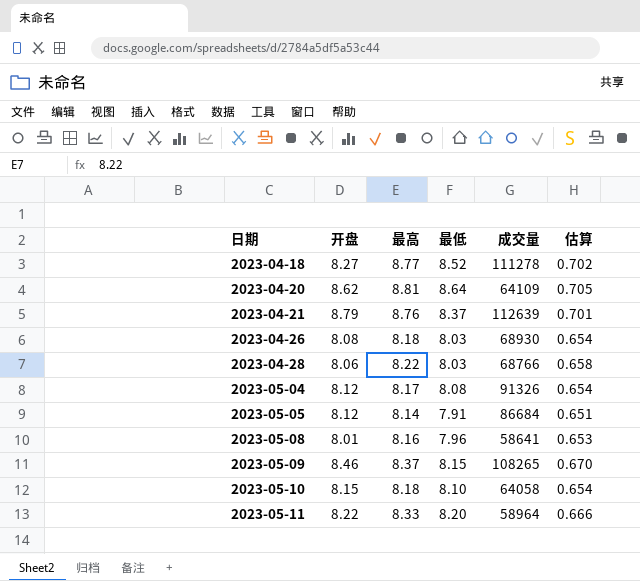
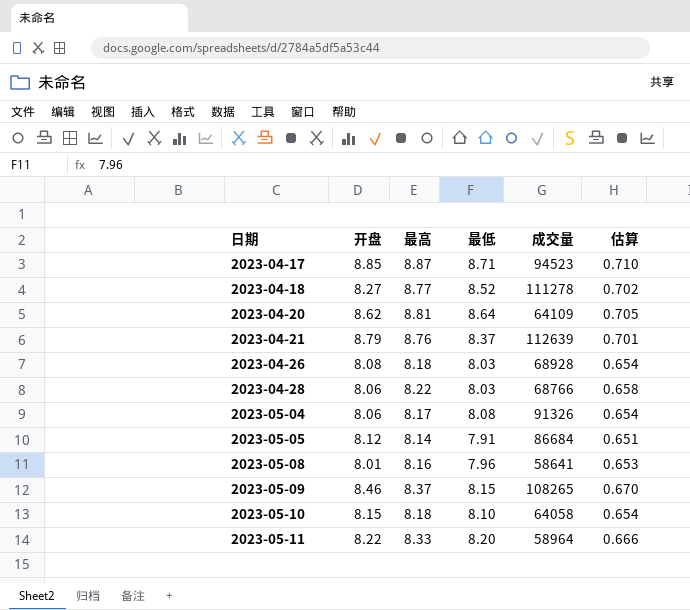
row 2023-04-17: none -> 8.85 | 8.87 | 8.71 | 94523 | 0.710
2023-04-26 | 成交量: 68930 -> 68928
2023-05-04 | 开盘: 8.12 -> 8.06

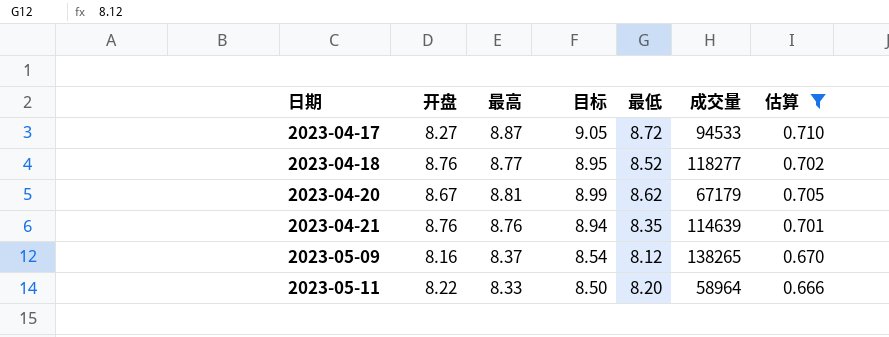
filter: none -> 估算 >= 0.666
column 目标 | formula: none -> [最高] * 1.02
2023-04-17 | 开盘: 8.85 -> 8.27
2023-04-17 | 最低: 8.71 -> 8.72
2023-04-17 | 成交量: 94523 -> 94533
2023-04-18 | 开盘: 8.27 -> 8.76
2023-04-18 | 成交量: 111278 -> 118277
2023-04-20 | 开盘: 8.62 -> 8.67
2023-04-20 | 最低: 8.64 -> 8.62
2023-04-20 | 成交量: 64109 -> 67179
2023-04-21 | 开盘: 8.79 -> 8.76
2023-04-21 | 最低: 8.37 -> 8.35
2023-04-21 | 成交量: 112639 -> 114639
2023-05-09 | 开盘: 8.46 -> 8.16
2023-05-09 | 最低: 8.15 -> 8.12
2023-05-09 | 成交量: 108265 -> 138265

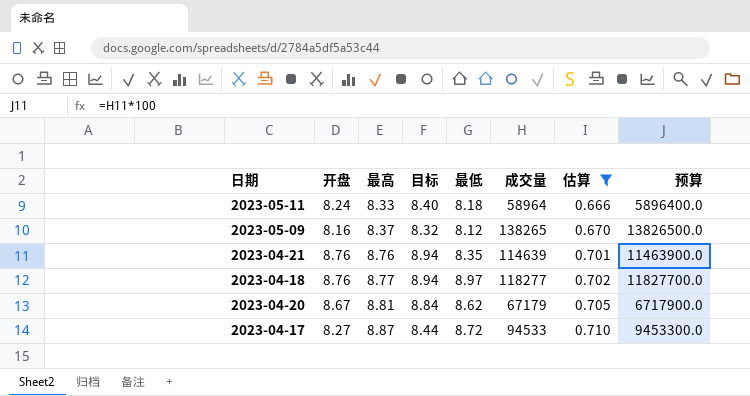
row order: 日期 ascending -> 最高 ascending
column 目标 | formula: [最高] * 1.02 -> [开盘] * 1.02
column 预算 | formula: none -> [成交量] * 100
2023-05-11 | 开盘: 8.22 -> 8.24
2023-05-11 | 最低: 8.20 -> 8.18
2023-04-18 | 最低: 8.52 -> 8.97

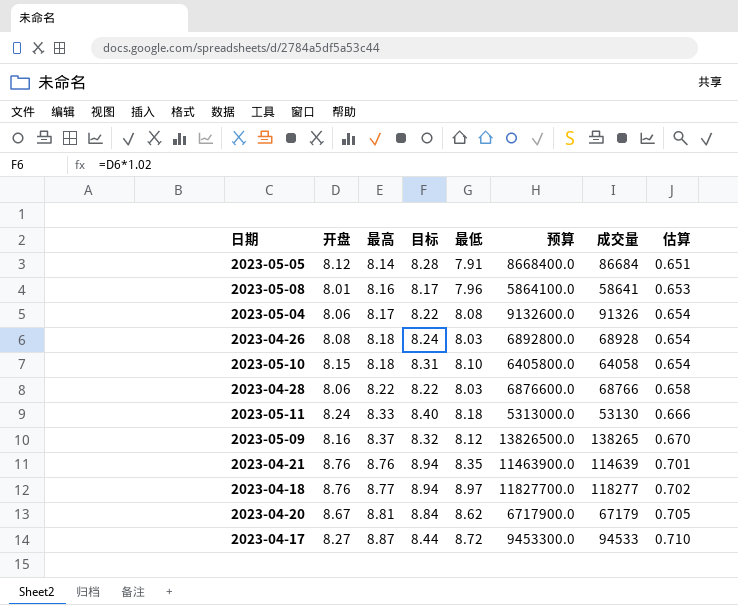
filter: 估算 >= 0.666 -> none
column 预算 | position: 8 -> 6
2023-05-11 | 预算: 5896400.0 -> 5313000.0
2023-05-11 | 成交量: 58964 -> 53130

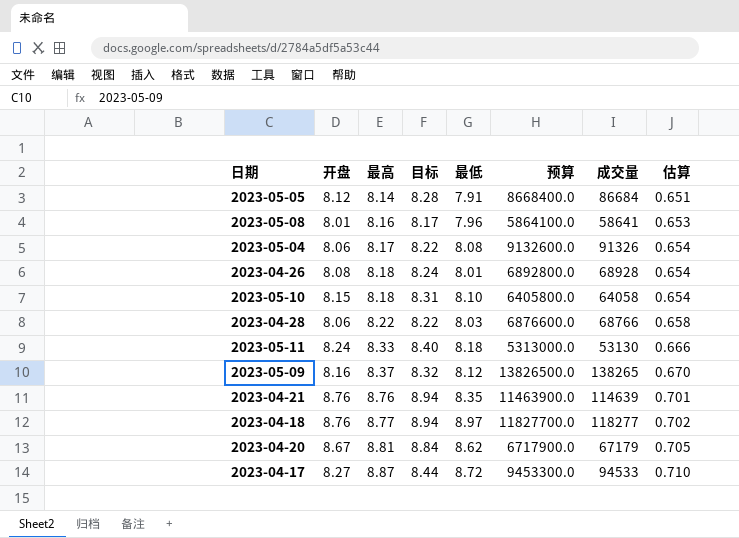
2023-04-26 | 最低: 8.03 -> 8.01

